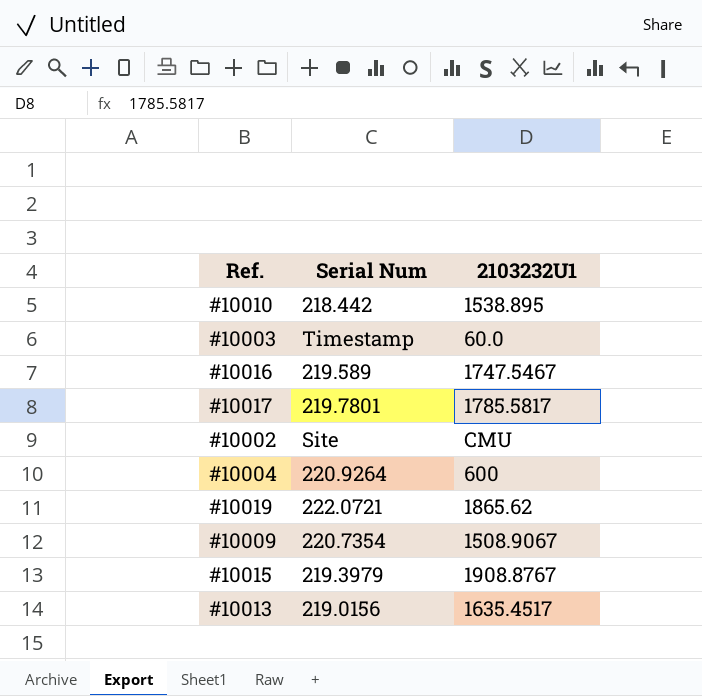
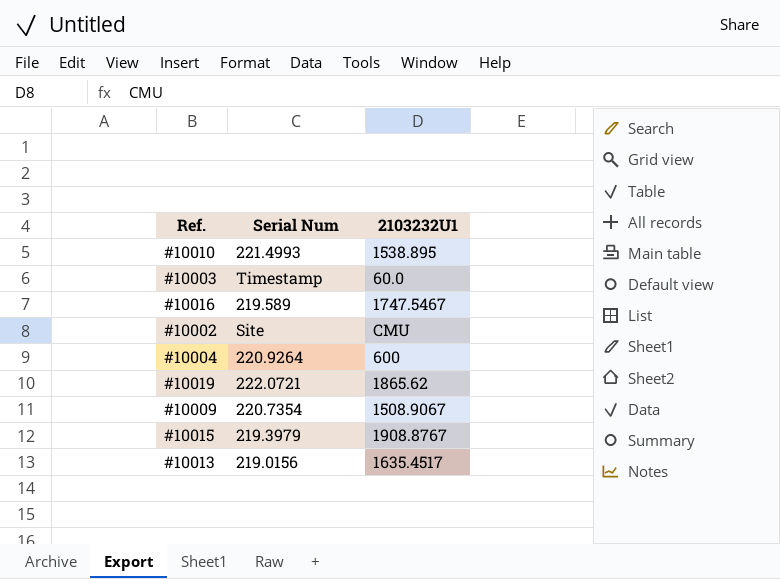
row #10017: 219.7801 | 1785.5817 -> none
#10010 | Serial Num: 218.442 -> 221.4993

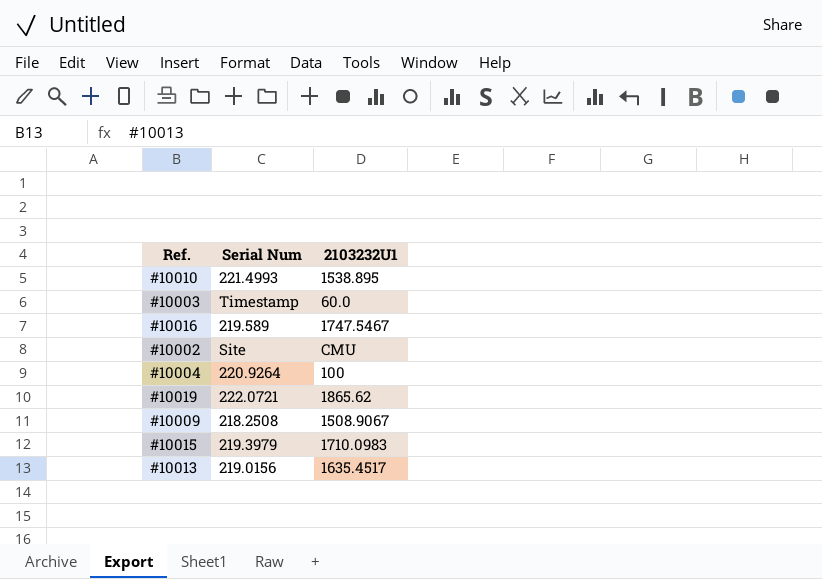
#10004 | 2103232U1: 600 -> 100
#10009 | Serial Num: 220.7354 -> 218.2508
#10015 | 2103232U1: 1908.8767 -> 1710.0983

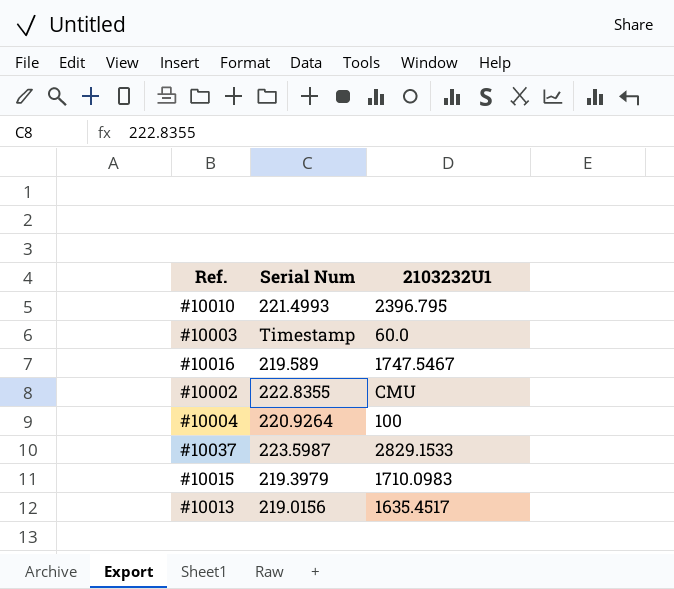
row #10019: 222.0721 | 1865.62 -> none
row #10009: 218.2508 | 1508.9067 -> none
#10010 | 2103232U1: 1538.895 -> 2396.795
#10002 | Serial Num: Site -> 222.8355
row #10037: none -> 223.5987 | 2829.1533

